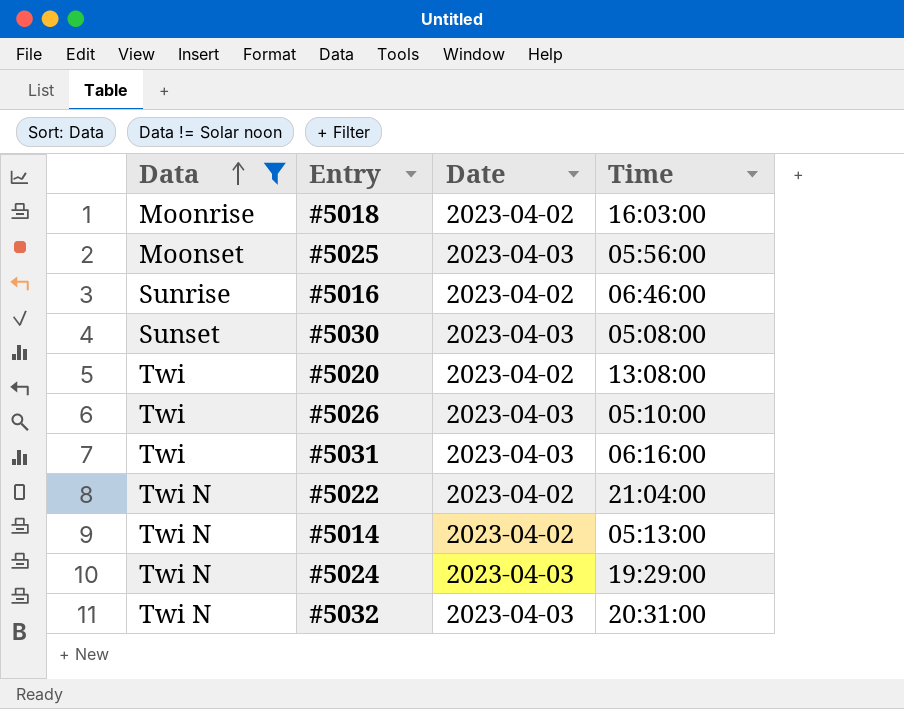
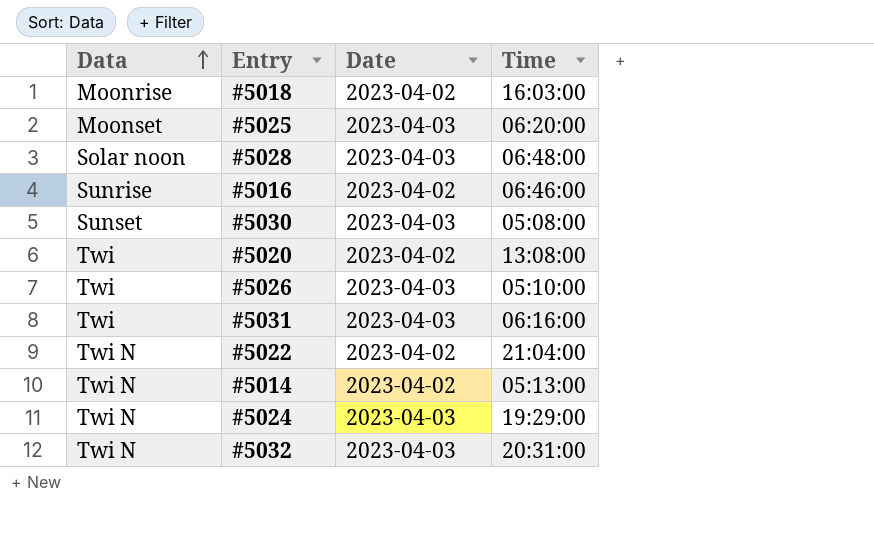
filter: Data != Solar noon -> none
#5025 | Time: 05:56:00 -> 06:20:00

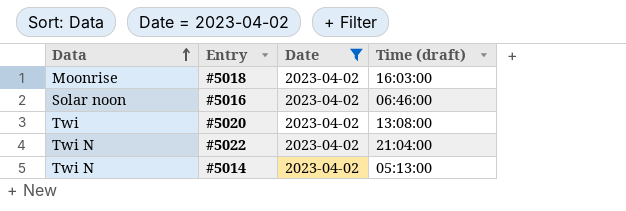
filter: none -> Date = 2023-04-02
column name: Time -> Time (draft)
#5016 | Data: Sunrise -> Solar noon

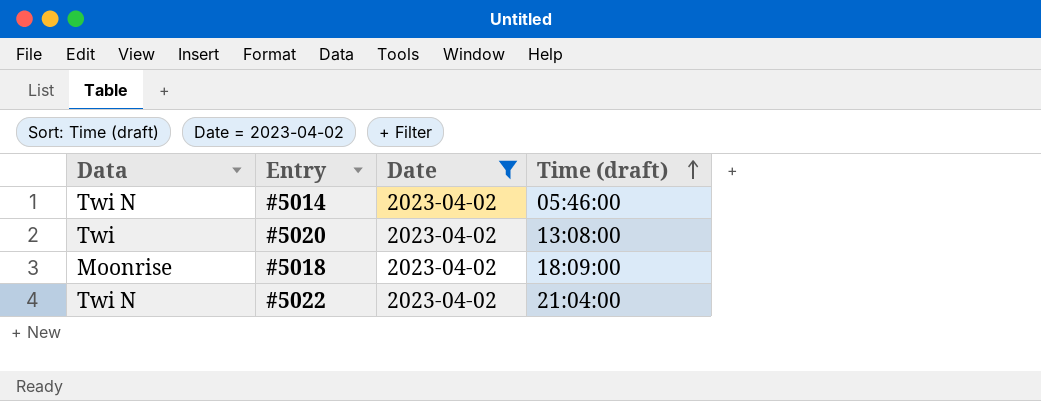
row order: Data ascending -> Time (draft) ascending
row #5016: Solar noon | 2023-04-02 | 06:46:00 -> none
#5014 | Time (draft): 05:13:00 -> 05:46:00
#5018 | Time (draft): 16:03:00 -> 18:09:00

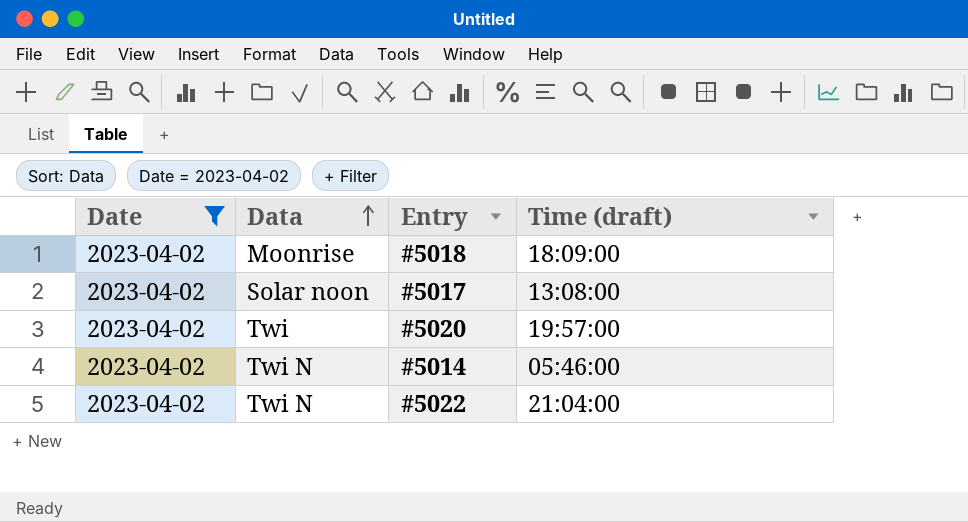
row order: Time (draft) ascending -> Data ascending
column Date | position: 3 -> 1
row #5017: none -> 2023-04-02 | Solar noon | 13:08:00
#5020 | Time (draft): 13:08:00 -> 19:57:00

